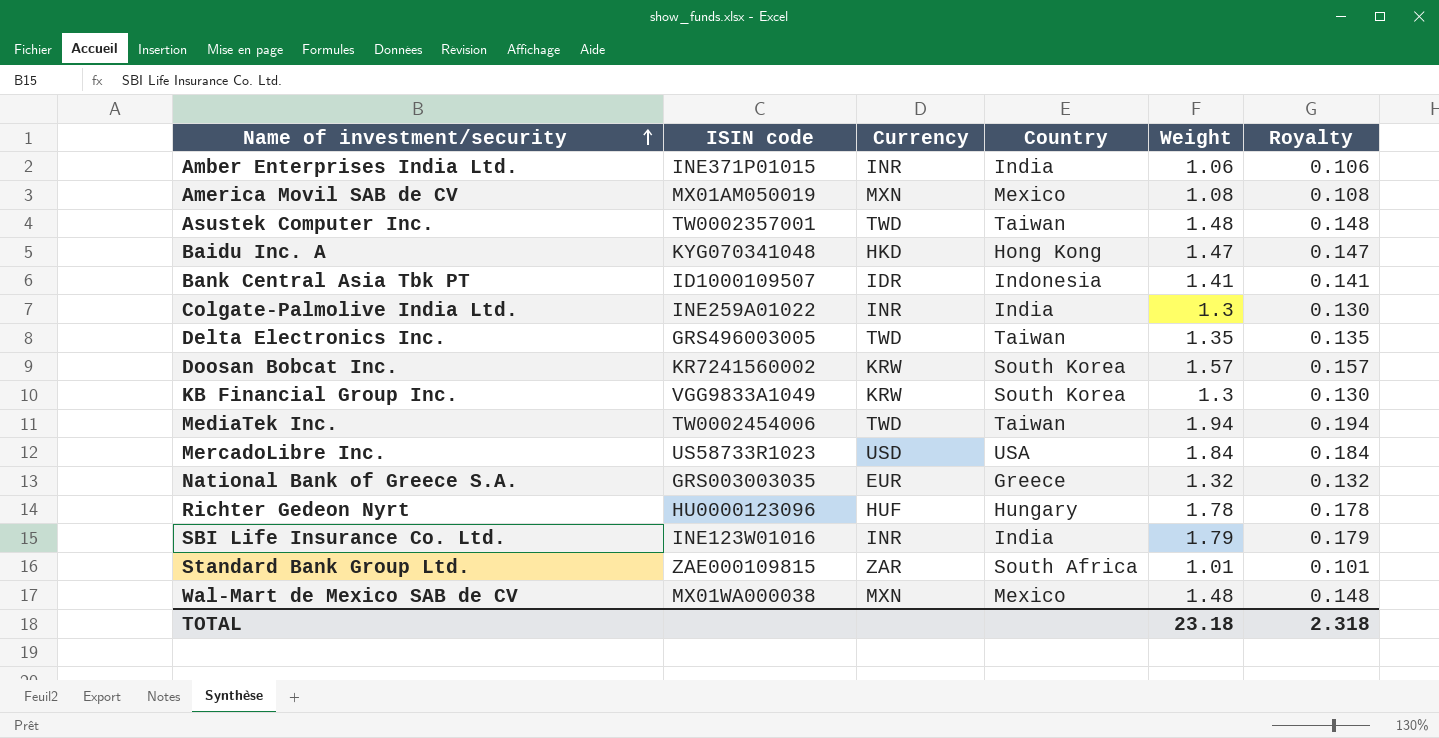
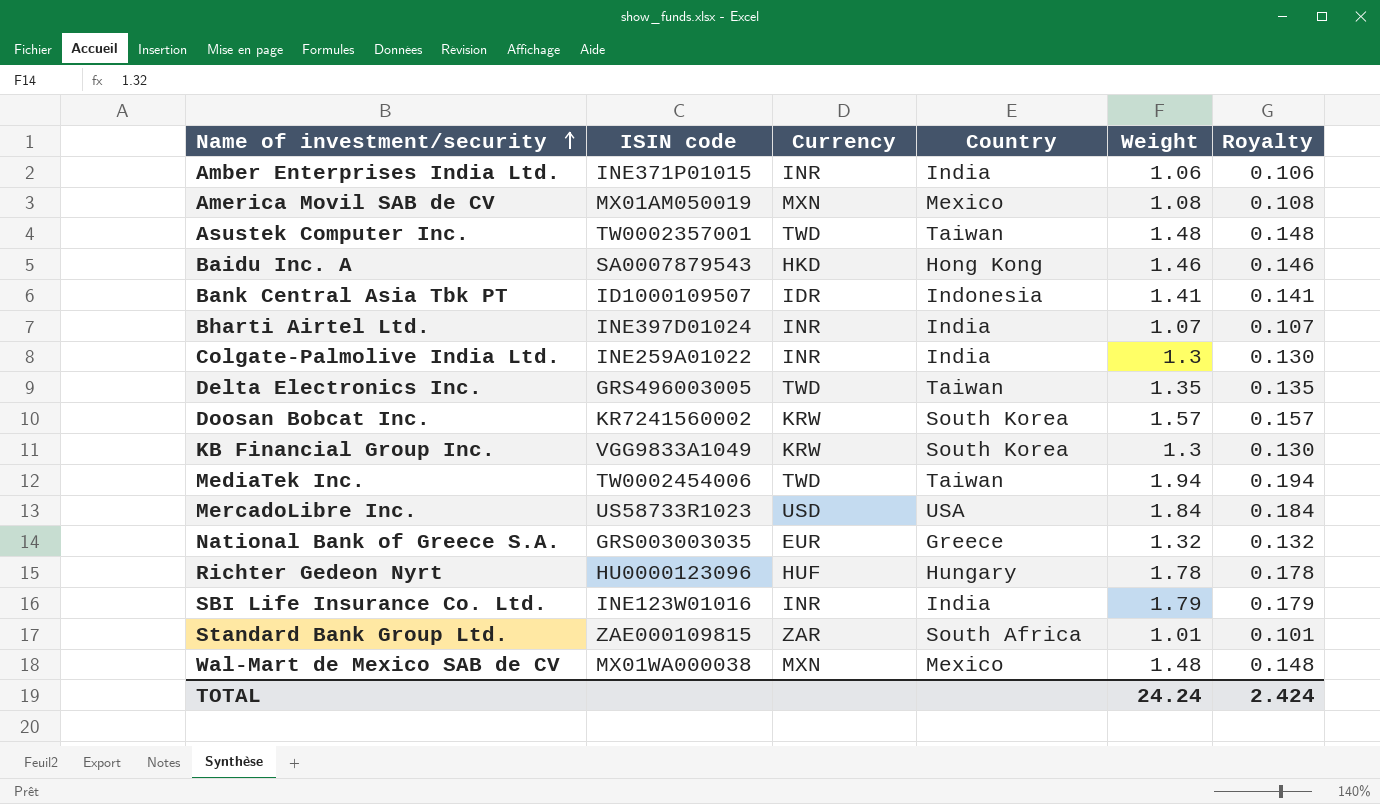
Baidu Inc. A | ISIN code: KYG070341048 -> SA0007879543
Baidu Inc. A | Weight: 1.47 -> 1.46
Baidu Inc. A | Royalty: 0.147 -> 0.146
row Bharti Airtel Ltd.: none -> INE397D01024 | INR | India | 1.07 | 0.107
TOTAL | Weight: 23.18 -> 24.24
TOTAL | Royalty: 2.318 -> 2.424

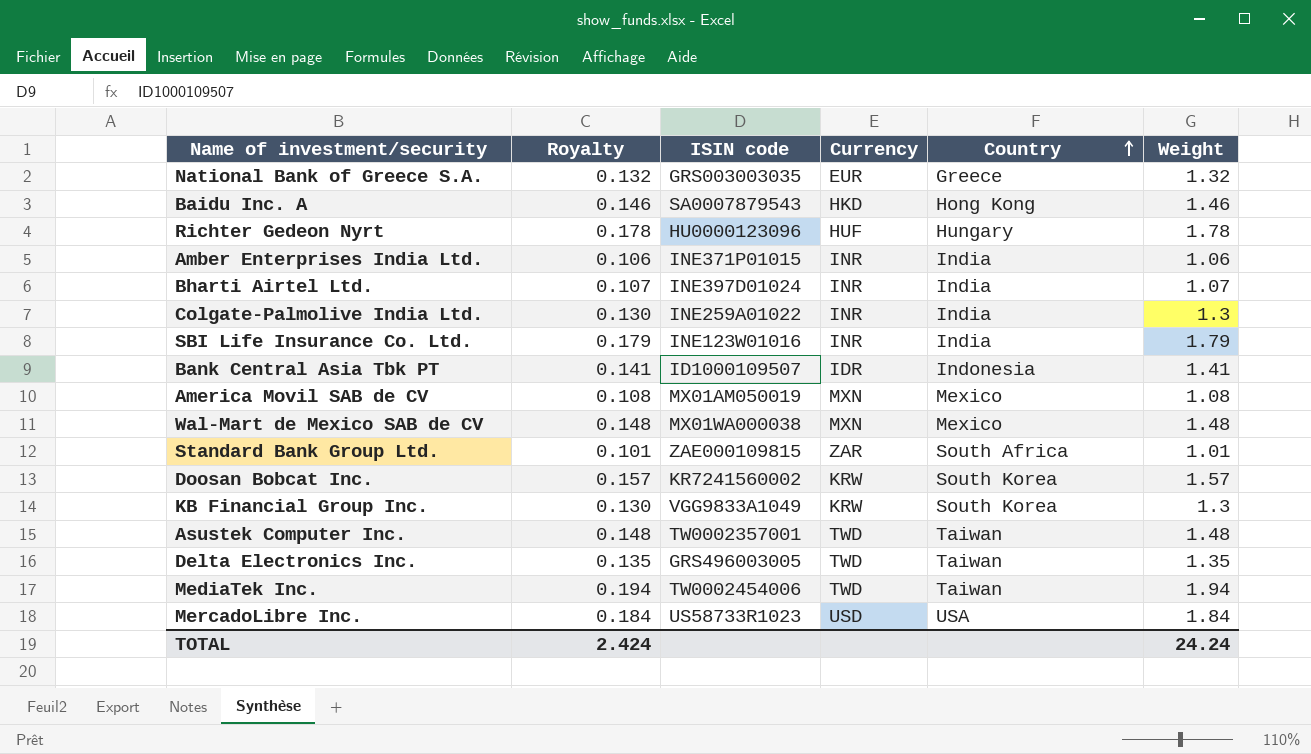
row order: Name of investment/security ascending -> Country ascending
column Royalty | position: 6 -> 2

